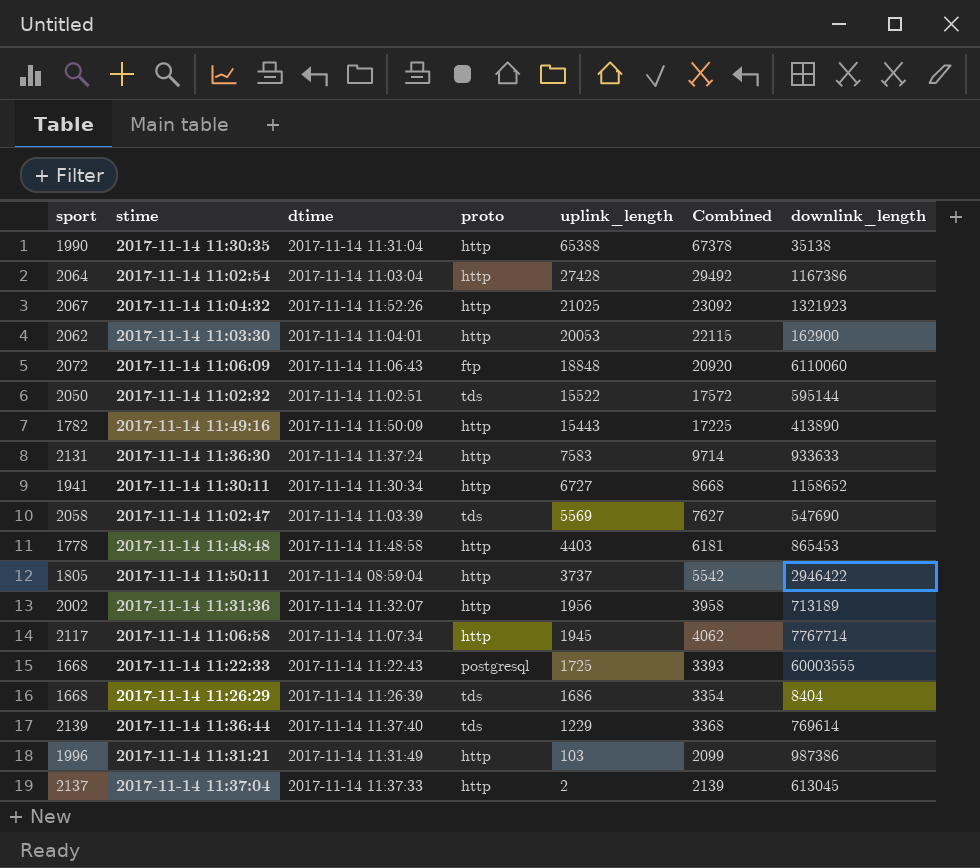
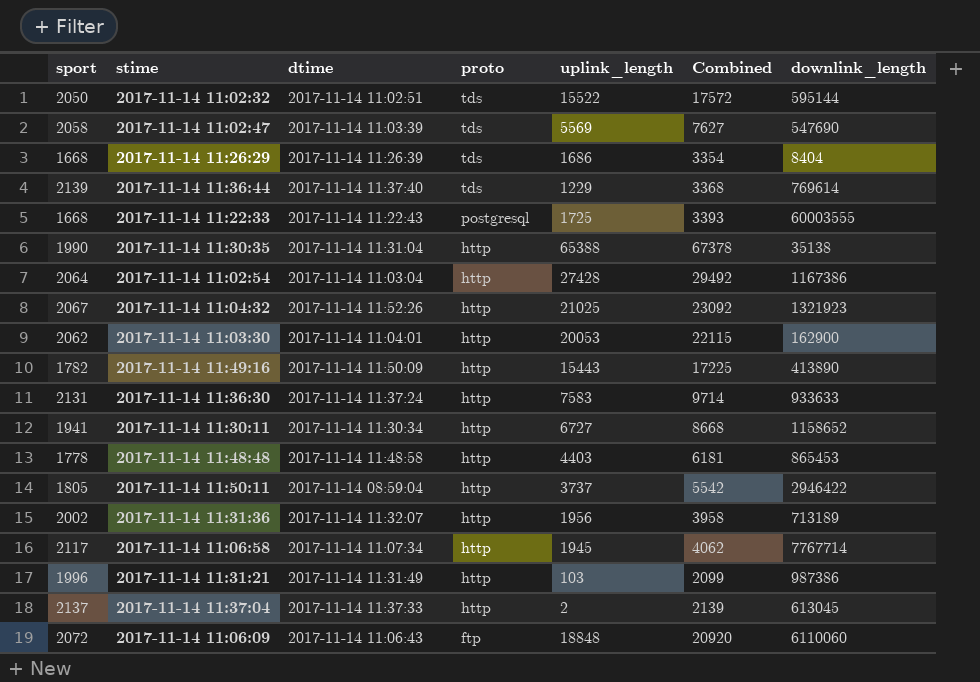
row order: uplink_length descending -> proto descending

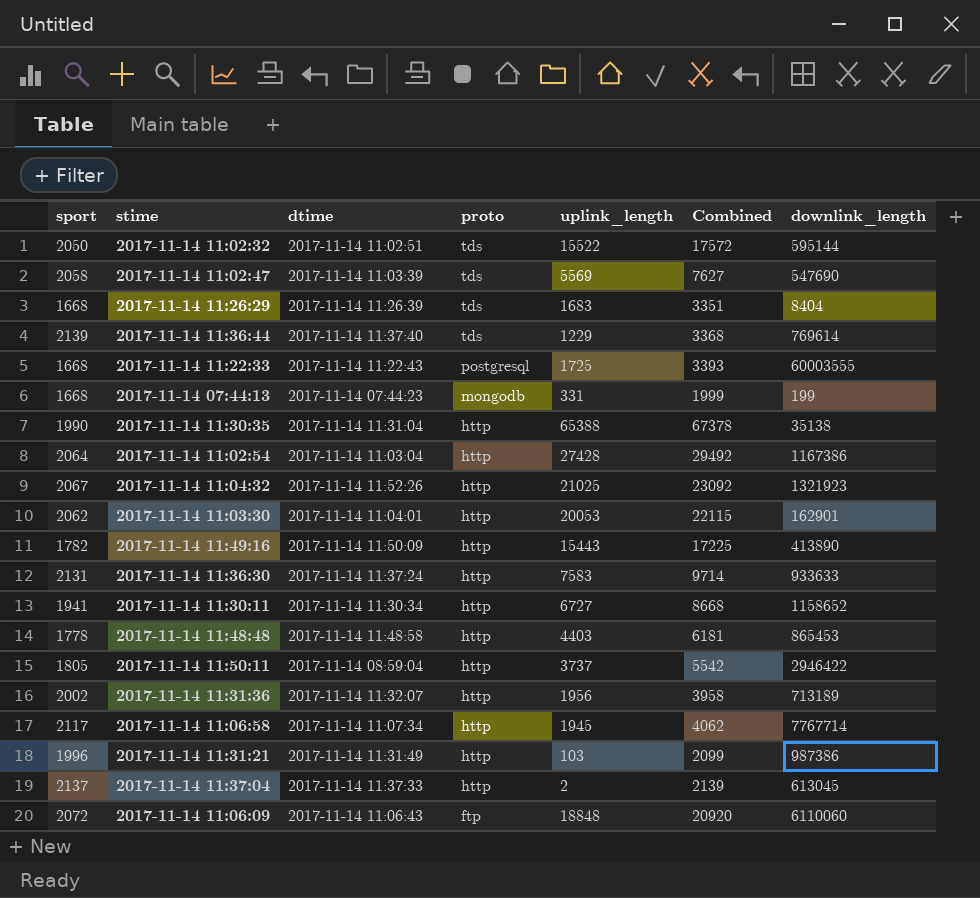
2017-11-14 11:26:29 | uplink_length: 1686 -> 1683
2017-11-14 11:26:29 | Combined: 3354 -> 3351
row 2017-11-14 07:44:13: none -> 1668 | 2017-11-14 07:44:23 | mongodb | 331 | 1999 | 199
2017-11-14 11:03:30 | downlink_length: 162900 -> 162901

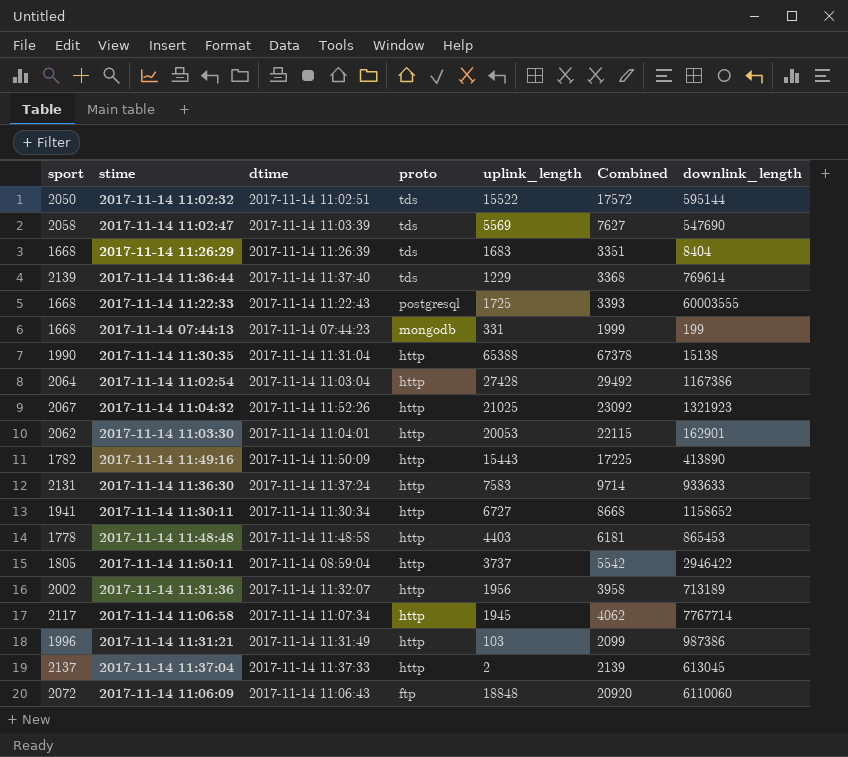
2017-11-14 11:30:35 | downlink_length: 35138 -> 15138

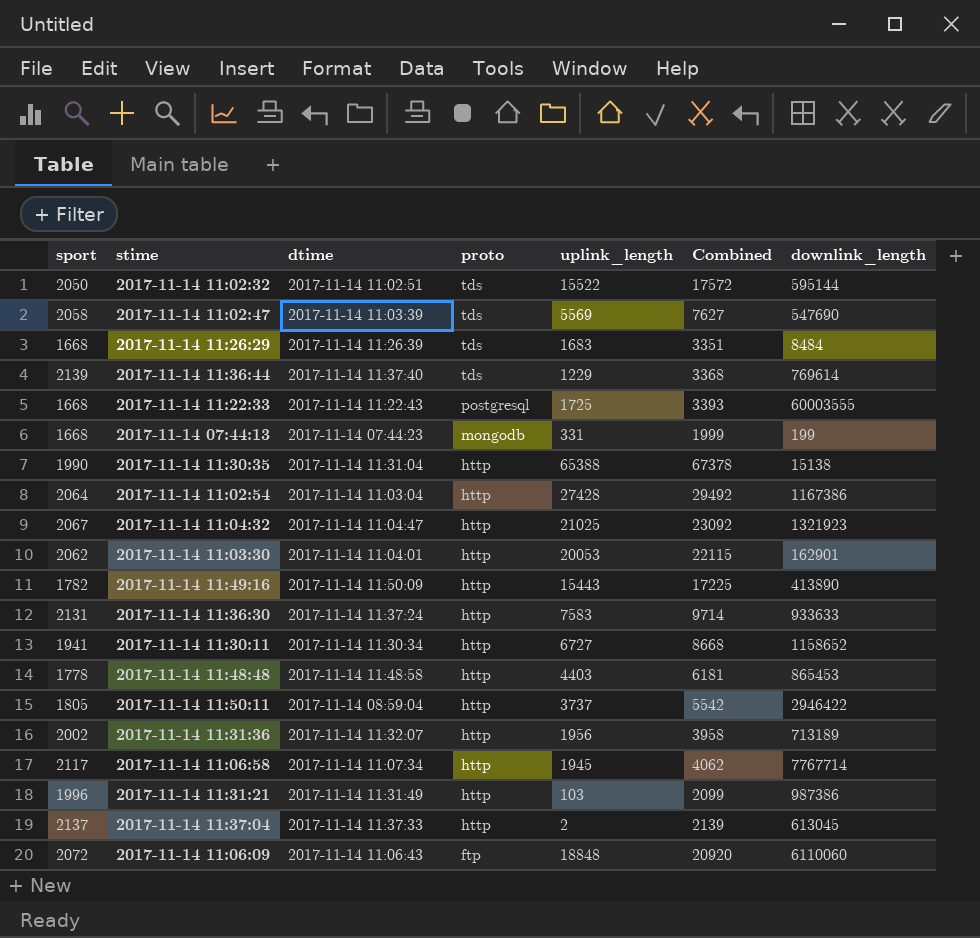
2017-11-14 11:26:29 | downlink_length: 8404 -> 8484
2017-11-14 11:04:32 | dtime: 2017-11-14 11:52:26 -> 2017-11-14 11:04:47

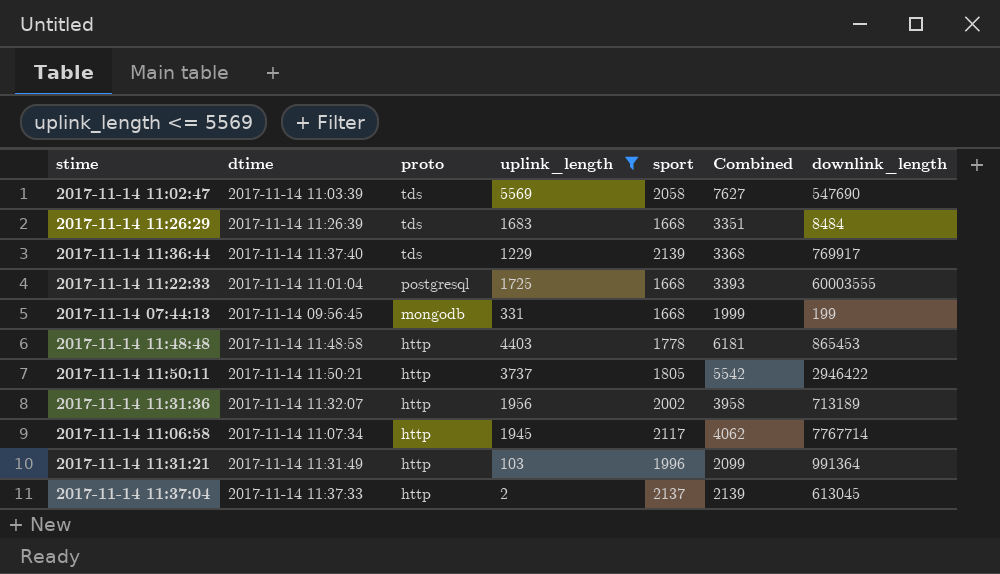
filter: none -> uplink_length <= 5569
column sport | position: 1 -> 5
2017-11-14 11:36:44 | downlink_length: 769614 -> 769917
2017-11-14 11:22:33 | dtime: 2017-11-14 11:22:43 -> 2017-11-14 11:01:04
2017-11-14 07:44:13 | dtime: 2017-11-14 07:44:23 -> 2017-11-14 09:56:45
2017-11-14 11:50:11 | dtime: 2017-11-14 08:59:04 -> 2017-11-14 11:50:21
2017-11-14 11:31:21 | downlink_length: 987386 -> 991364

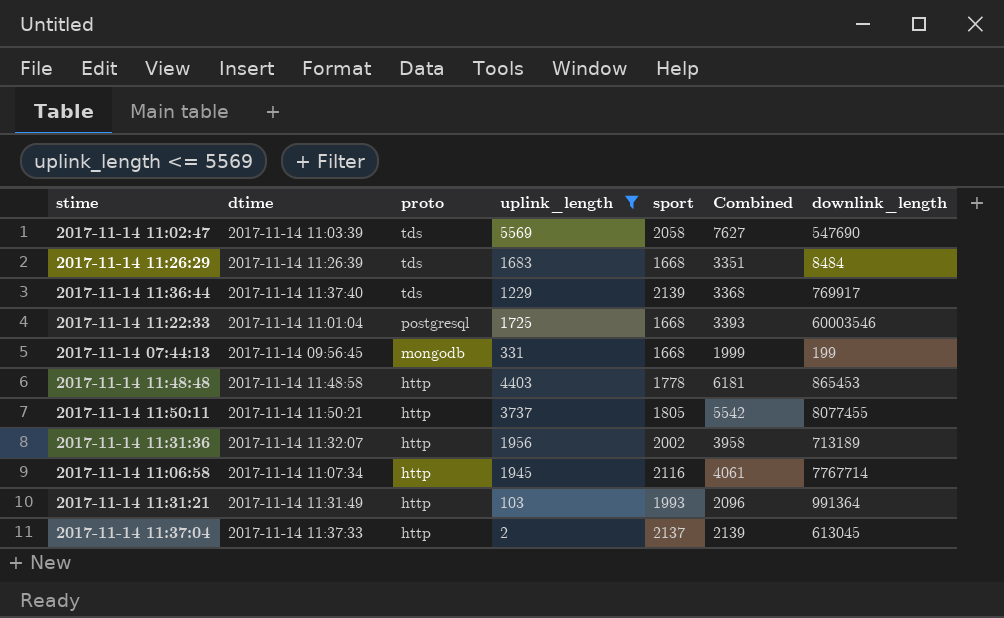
2017-11-14 11:22:33 | downlink_length: 60003555 -> 60003546
2017-11-14 11:50:11 | downlink_length: 2946422 -> 8077455
2017-11-14 11:06:58 | sport: 2117 -> 2116
2017-11-14 11:06:58 | Combined: 4062 -> 4061
2017-11-14 11:31:21 | sport: 1996 -> 1993
2017-11-14 11:31:21 | Combined: 2099 -> 2096

